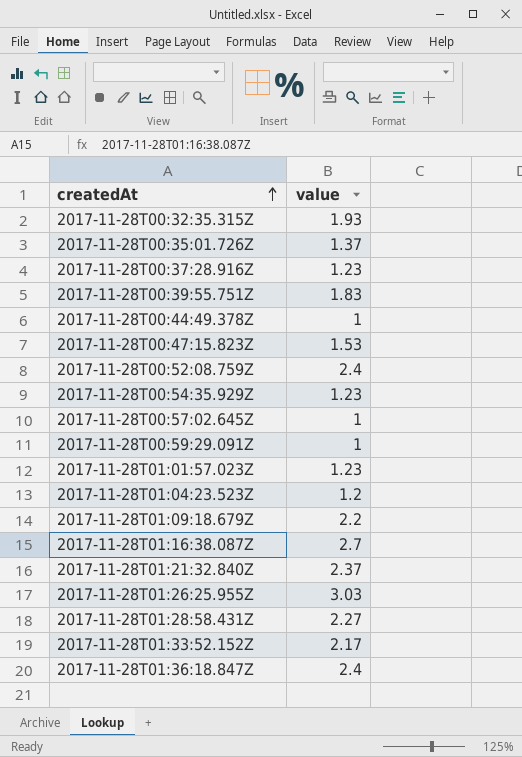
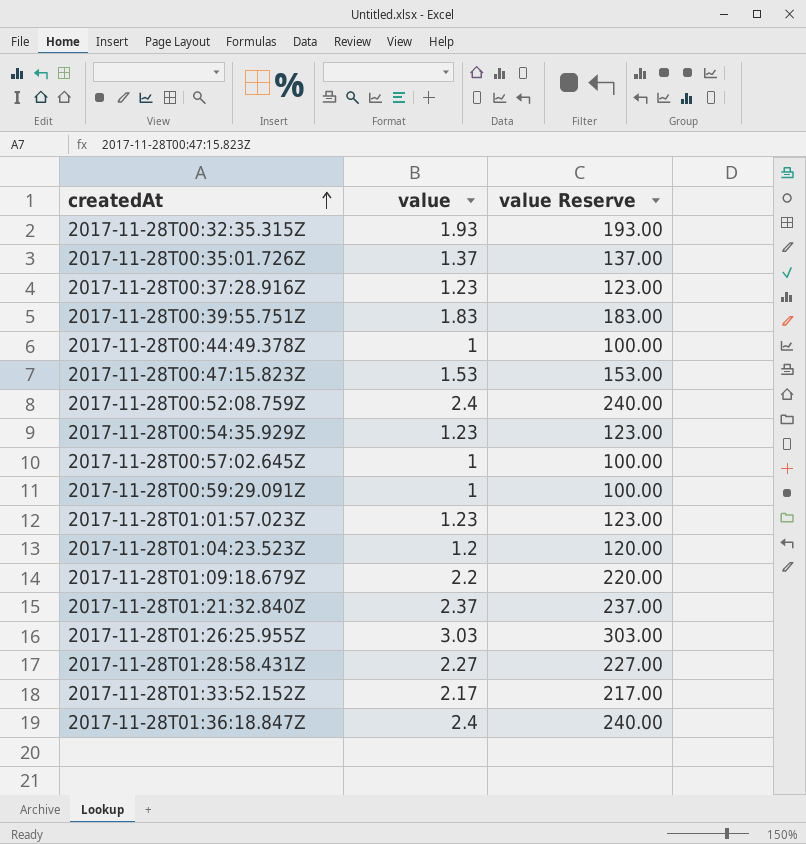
column value Reserve | formula: none -> [value] * 100
row 2017-11-28T01:16:38.087Z: 2.7 -> none

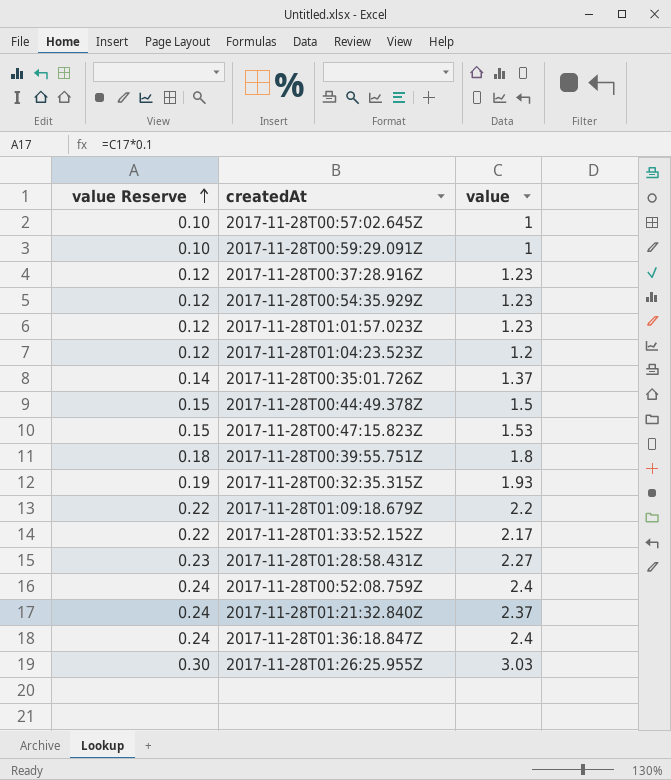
row order: createdAt ascending -> value Reserve ascending
column value Reserve | formula: [value] * 100 -> [value] * 0.1
column value Reserve | position: 3 -> 1
2017-11-28T00:44:49.378Z | value: 1 -> 1.5
2017-11-28T00:39:55.751Z | value: 1.83 -> 1.8

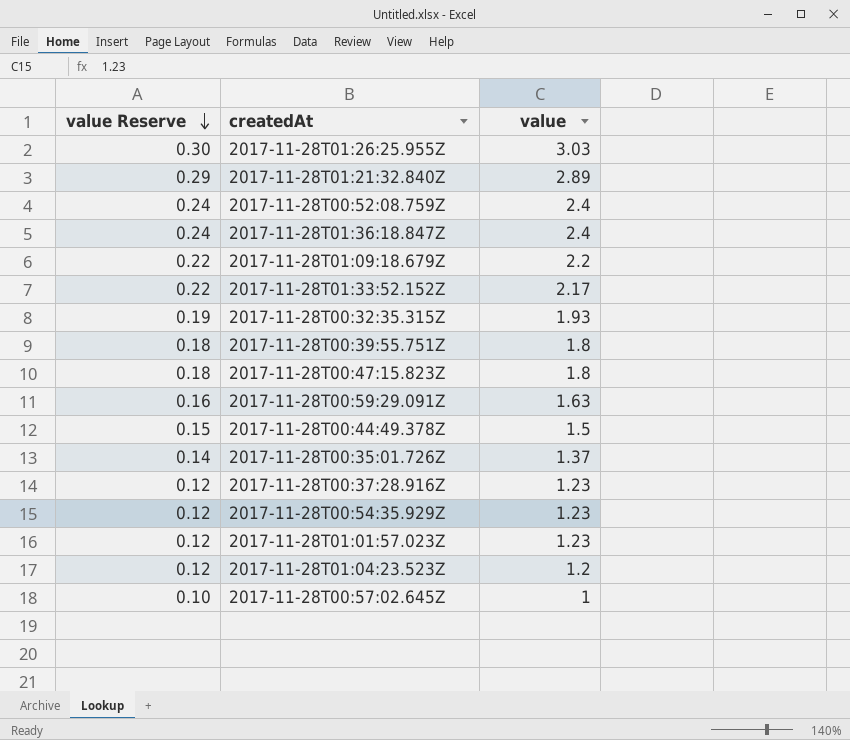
row order: value Reserve ascending -> value Reserve descending
row 2017-11-28T01:28:58.431Z: 0.23 | 2.27 -> none
2017-11-28T01:21:32.840Z | value Reserve: 0.24 -> 0.29
2017-11-28T01:21:32.840Z | value: 2.37 -> 2.89
2017-11-28T00:47:15.823Z | value Reserve: 0.15 -> 0.18
2017-11-28T00:47:15.823Z | value: 1.53 -> 1.8
2017-11-28T00:59:29.091Z | value Reserve: 0.10 -> 0.16
2017-11-28T00:59:29.091Z | value: 1 -> 1.63

